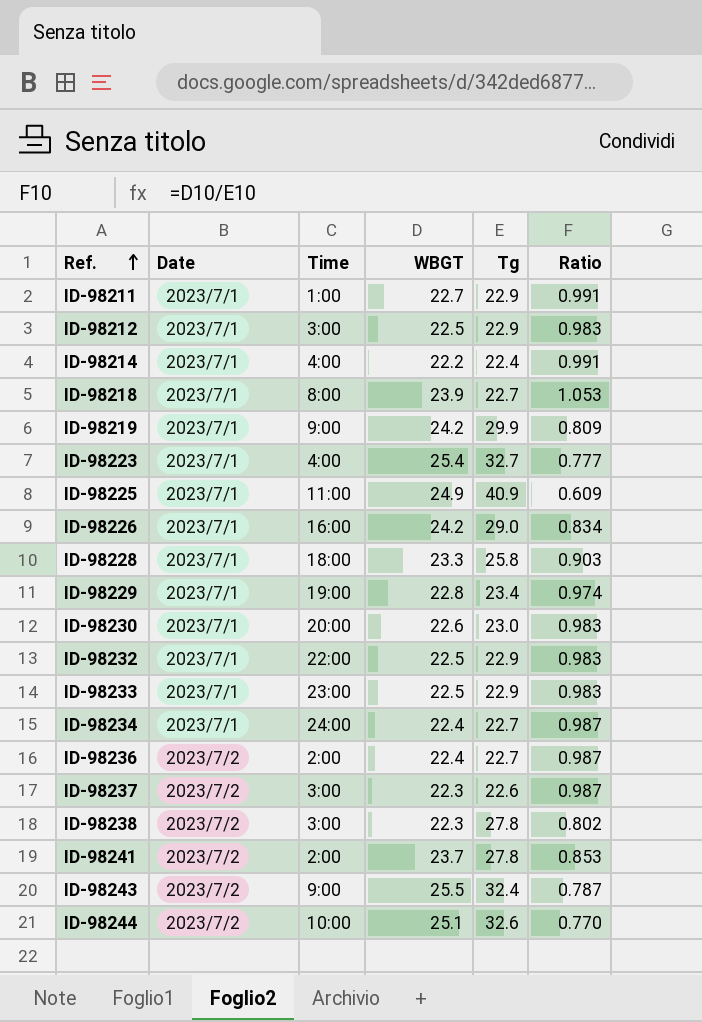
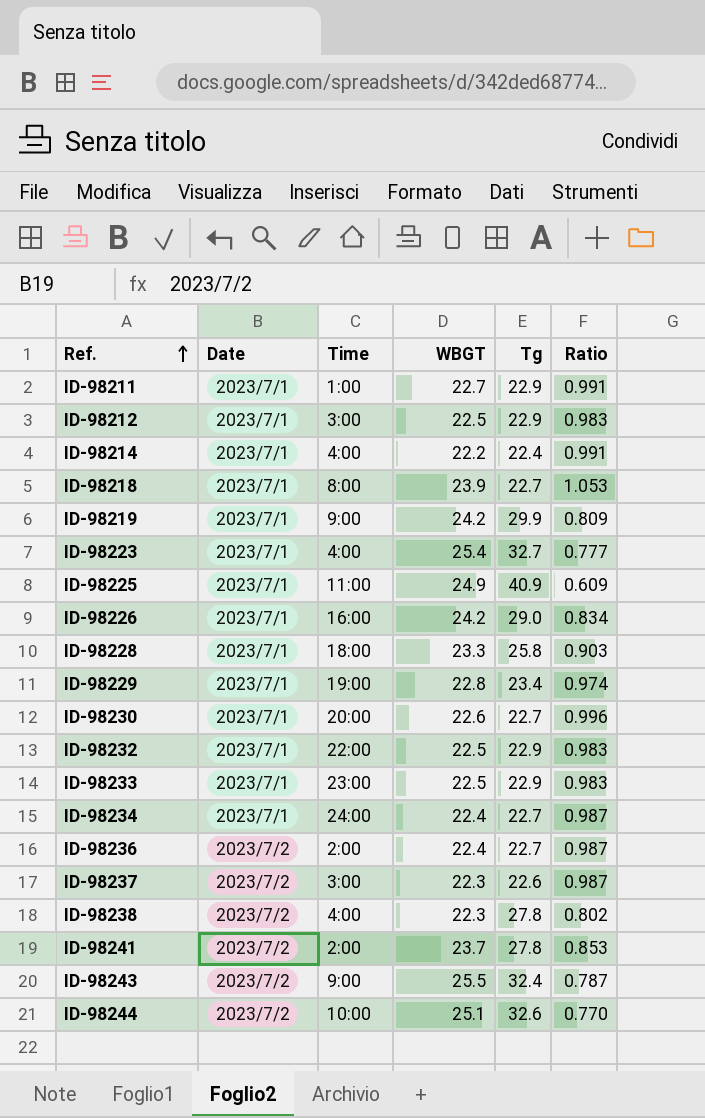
ID-98230 | Tg: 23.0 -> 22.7
ID-98230 | Ratio: 0.983 -> 0.996
ID-98238 | Time: 3:00 -> 4:00

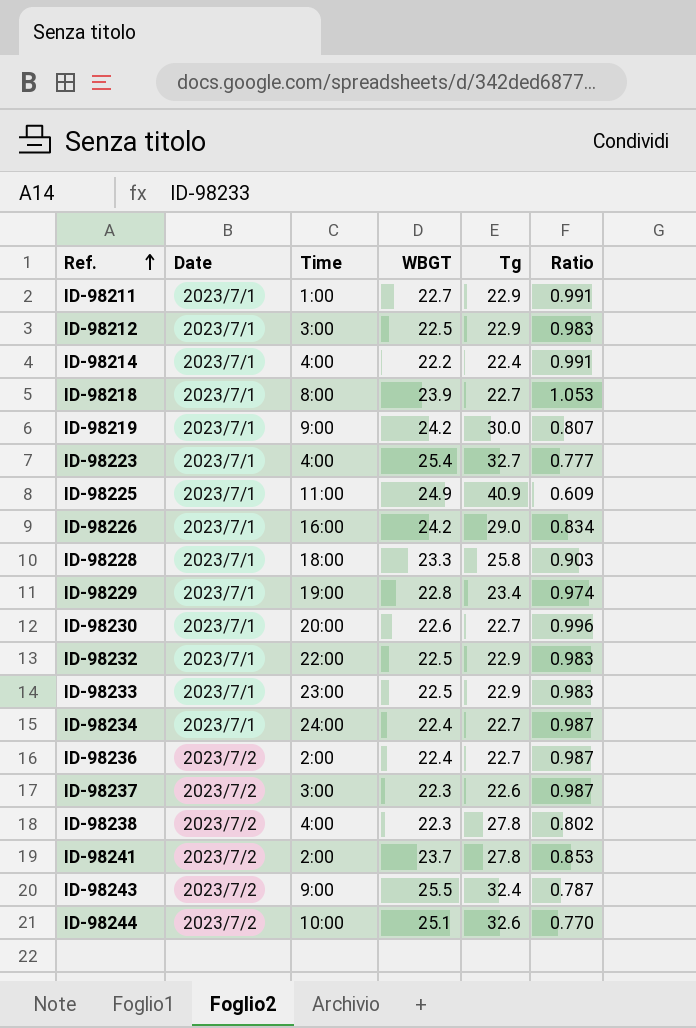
ID-98219 | Tg: 29.9 -> 30.0
ID-98219 | Ratio: 0.809 -> 0.807

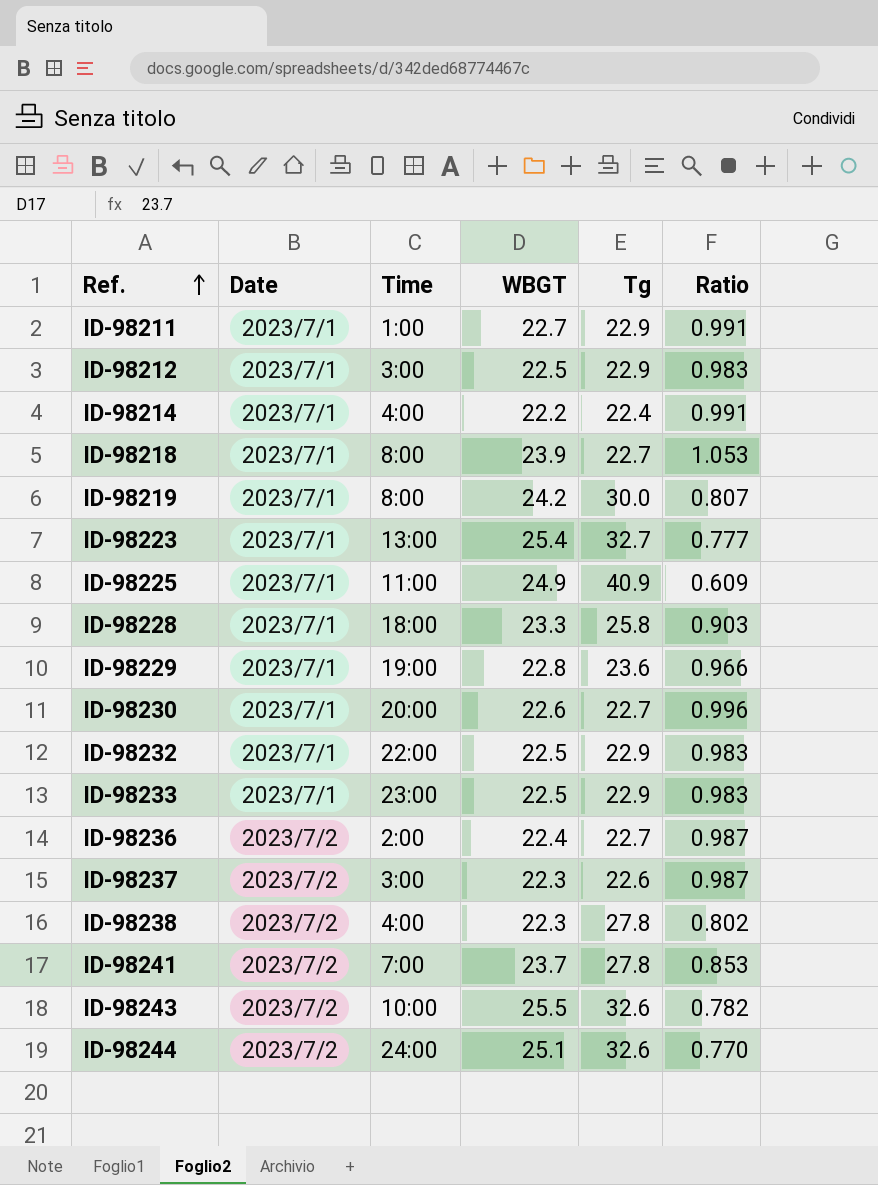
row ID-98226: 2023/7/1 | 16:00 | 24.2 | 29.0 | 0.834 -> none
row ID-98234: 2023/7/1 | 24:00 | 22.4 | 22.7 | 0.987 -> none
ID-98219 | Time: 9:00 -> 8:00
ID-98223 | Time: 4:00 -> 13:00
ID-98229 | Tg: 23.4 -> 23.6
ID-98229 | Ratio: 0.974 -> 0.966
ID-98241 | Time: 2:00 -> 7:00
ID-98243 | Time: 9:00 -> 10:00
ID-98243 | Tg: 32.4 -> 32.6
ID-98243 | Ratio: 0.787 -> 0.782
ID-98244 | Time: 10:00 -> 24:00

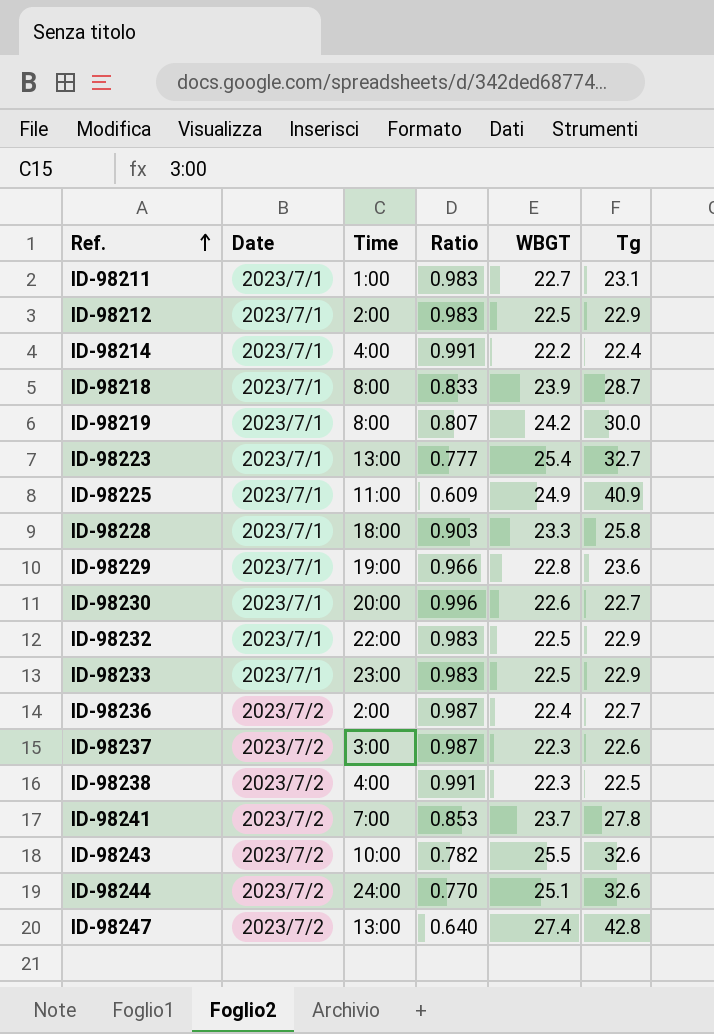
column Ratio | position: 6 -> 4
ID-98211 | Ratio: 0.991 -> 0.983
ID-98211 | Tg: 22.9 -> 23.1
ID-98212 | Time: 3:00 -> 2:00
ID-98218 | Ratio: 1.053 -> 0.833
ID-98218 | Tg: 22.7 -> 28.7
ID-98238 | Ratio: 0.802 -> 0.991
ID-98238 | Tg: 27.8 -> 22.5
row ID-98247: none -> 2023/7/2 | 13:00 | 0.640 | 27.4 | 42.8

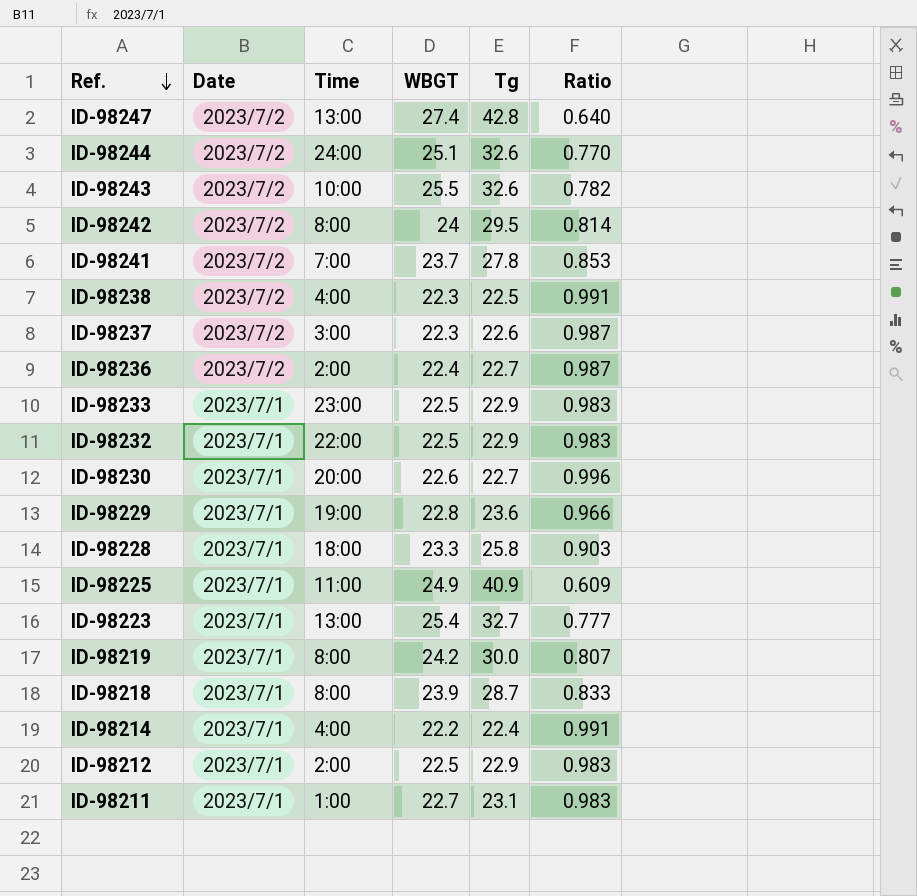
row order: Ref. ascending -> Ref. descending
column Ratio | position: 4 -> 6
row ID-98242: none -> 2023/7/2 | 8:00 | 24 | 29.5 | 0.814

